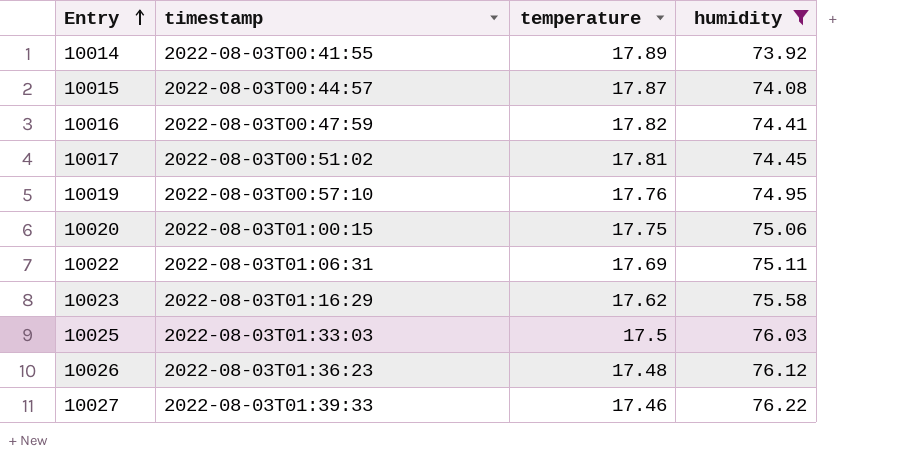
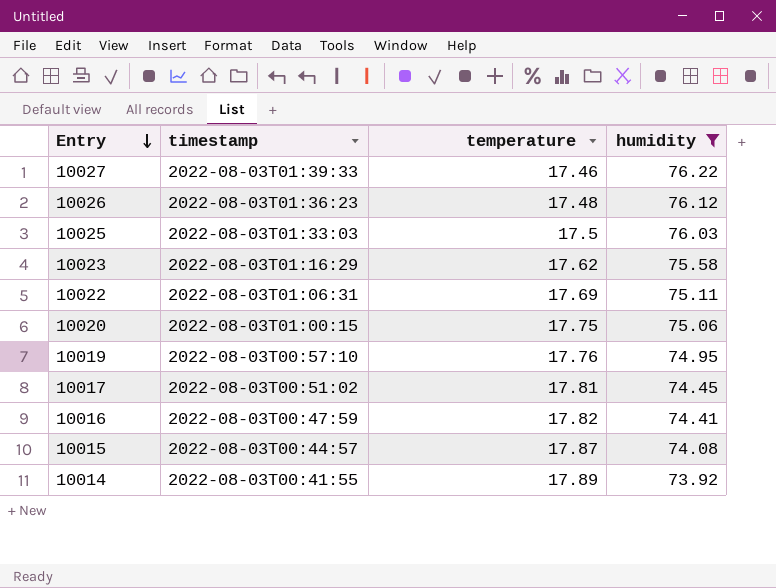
row order: Entry ascending -> Entry descending

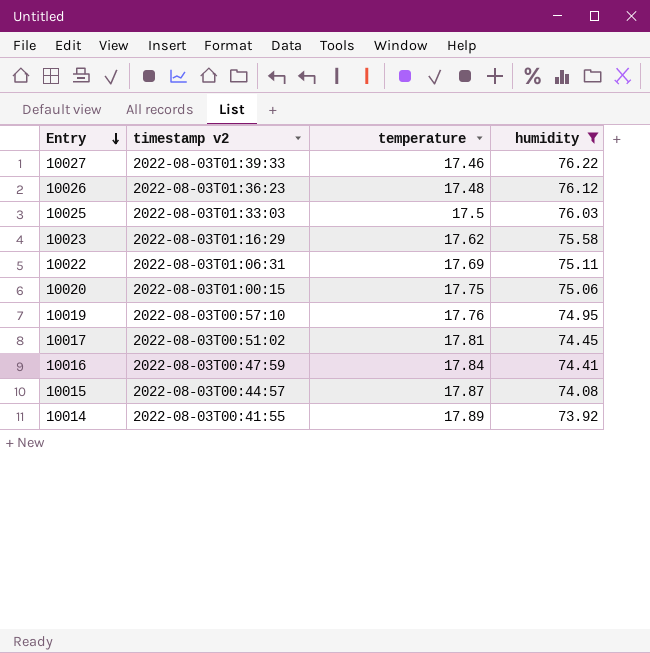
column name: timestamp -> timestamp v2
10016 | temperature: 17.82 -> 17.84

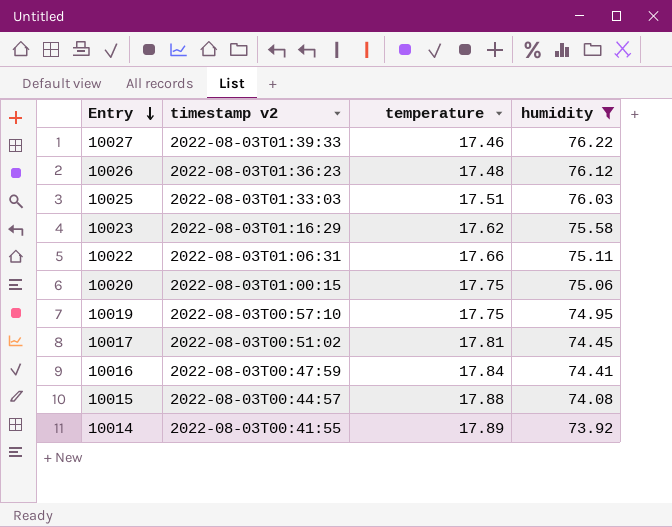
10025 | temperature: 17.5 -> 17.51
10022 | temperature: 17.69 -> 17.66
10019 | temperature: 17.76 -> 17.75
10015 | temperature: 17.87 -> 17.88

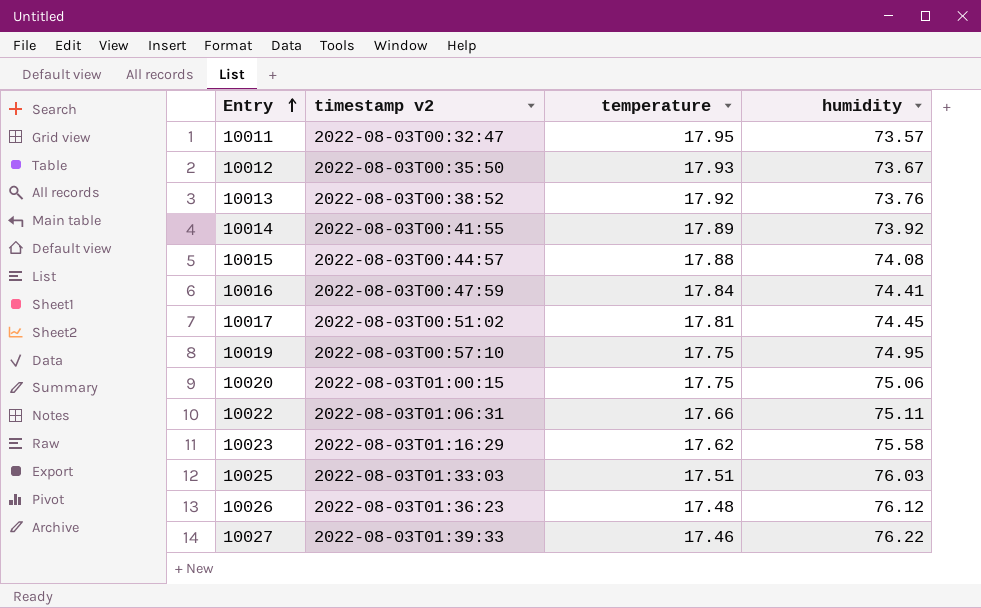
filter: humidity >= 73.92 -> none
row order: Entry descending -> Entry ascending

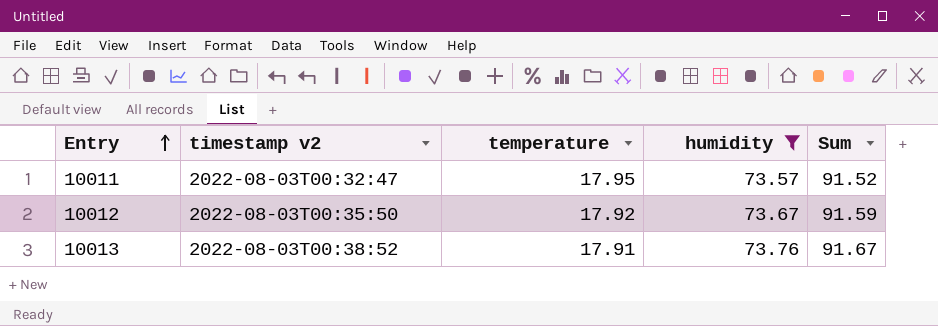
filter: none -> humidity <= 73.76
column Sum | formula: none -> [temperature] + [humidity]
10012 | temperature: 17.93 -> 17.92
10013 | temperature: 17.92 -> 17.91

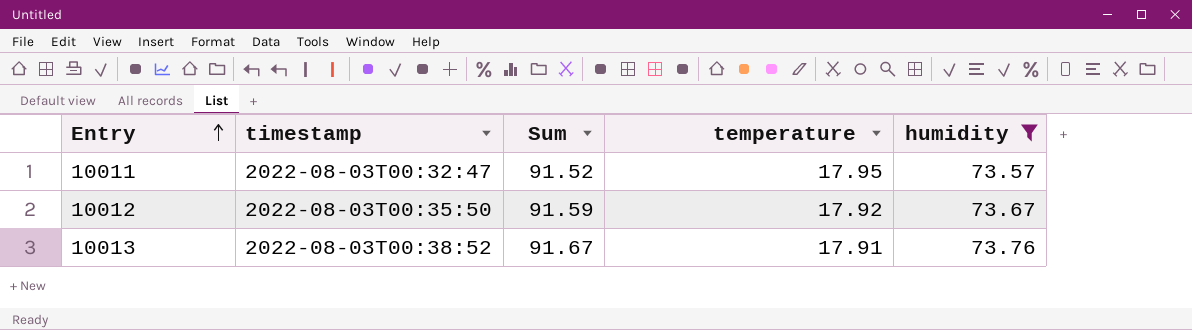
column name: timestamp v2 -> timestamp
column Sum | position: 5 -> 3

